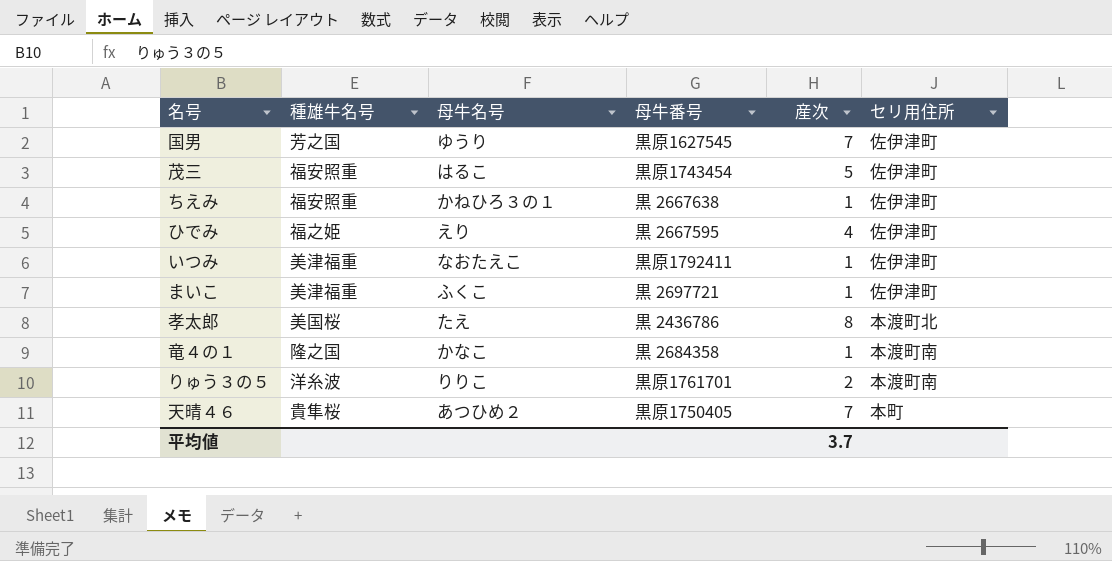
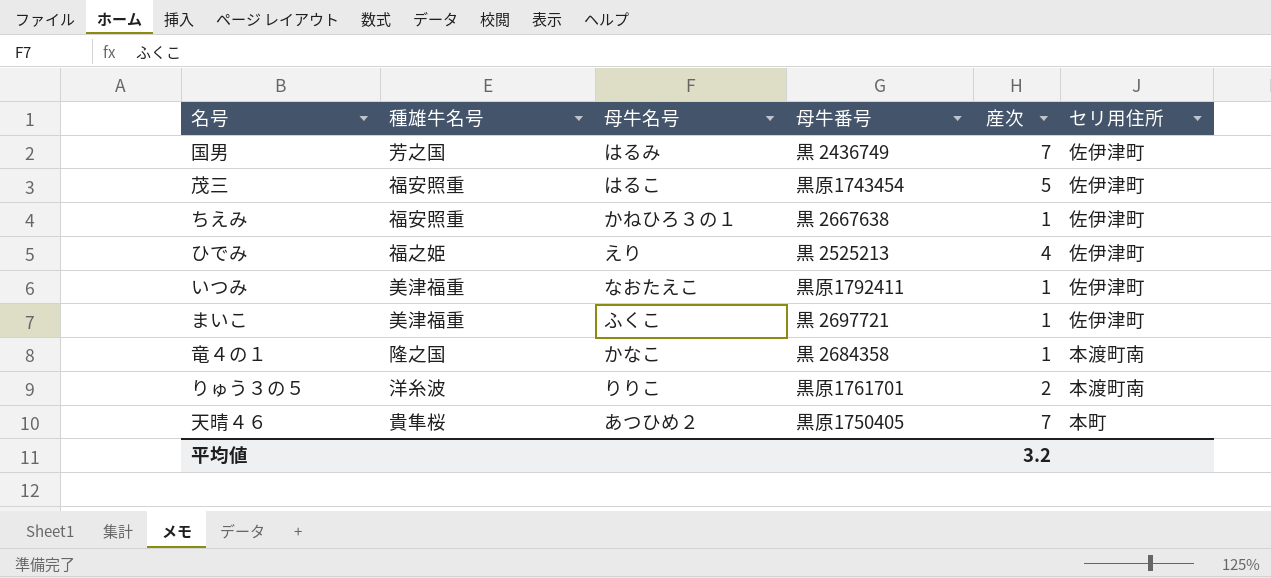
row 孝太郎: 美国桜 | たえ | 黒 2436786 | 8 | 本渡町北 -> none
国男 | 母牛名号: ゆうり -> はるみ
国男 | 母牛番号: 黒原1627545 -> 黒 2436749
ひでみ | 母牛番号: 黒 2667595 -> 黒 2525213
平均値 | 産次: 3.7 -> 3.2

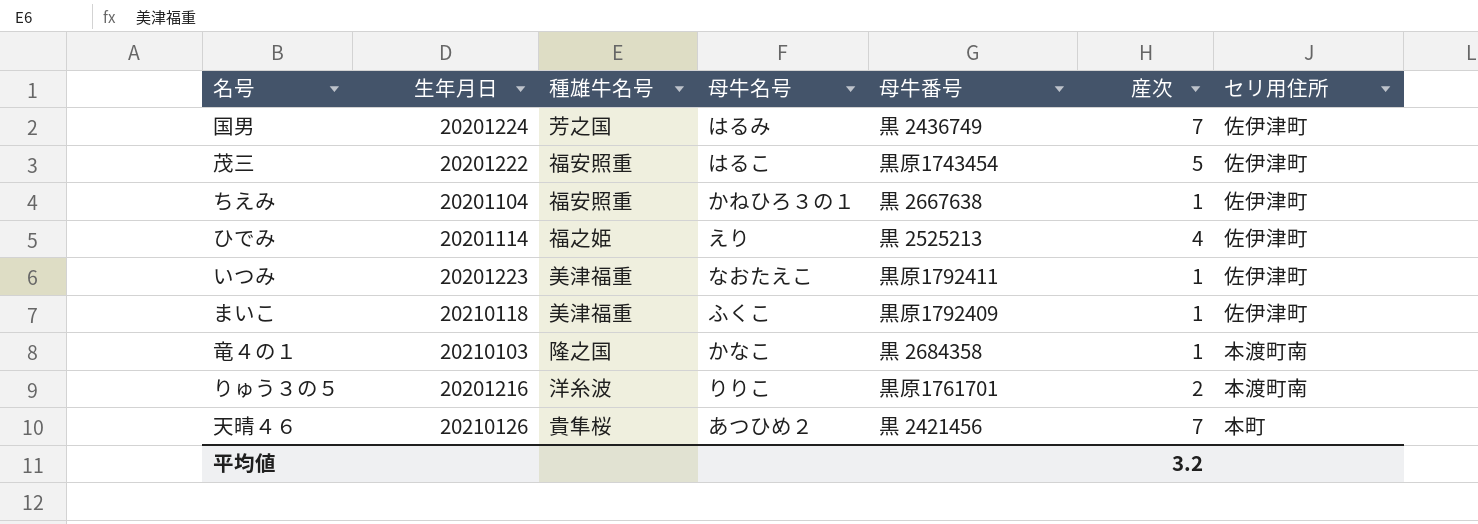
column 生年月日 | position: none -> 2
まいこ | 母牛番号: 黒 2697721 -> 黒原1792409
天晴４６ | 母牛番号: 黒原1750405 -> 黒 2421456

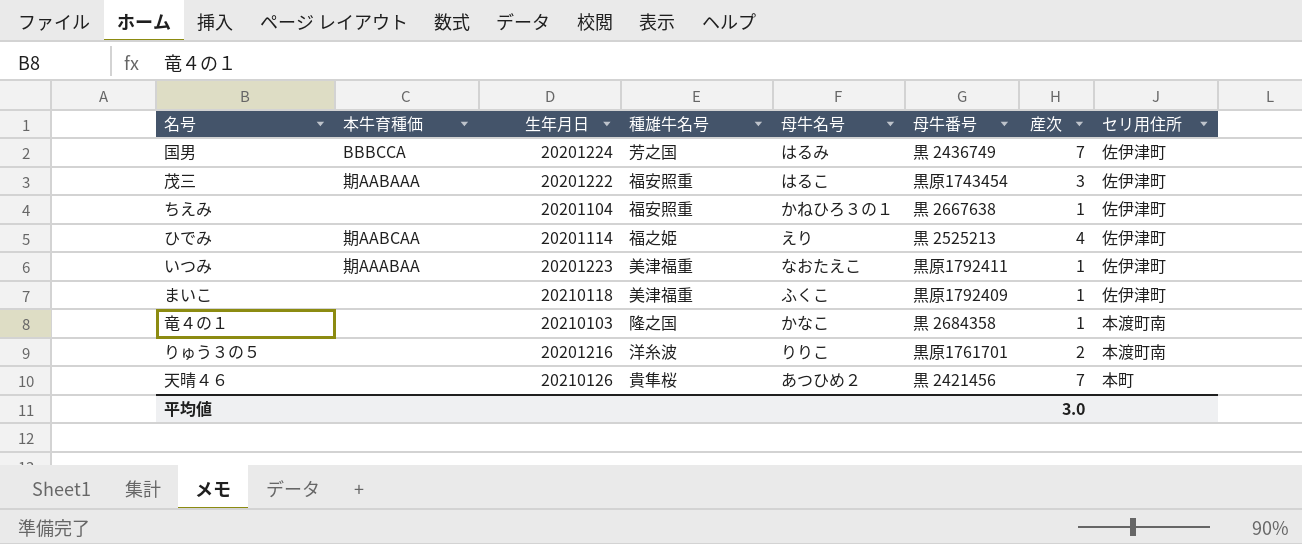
column 本牛育種価 | position: none -> 2
茂三 | 産次: 5 -> 3
平均値 | 産次: 3.2 -> 3.0

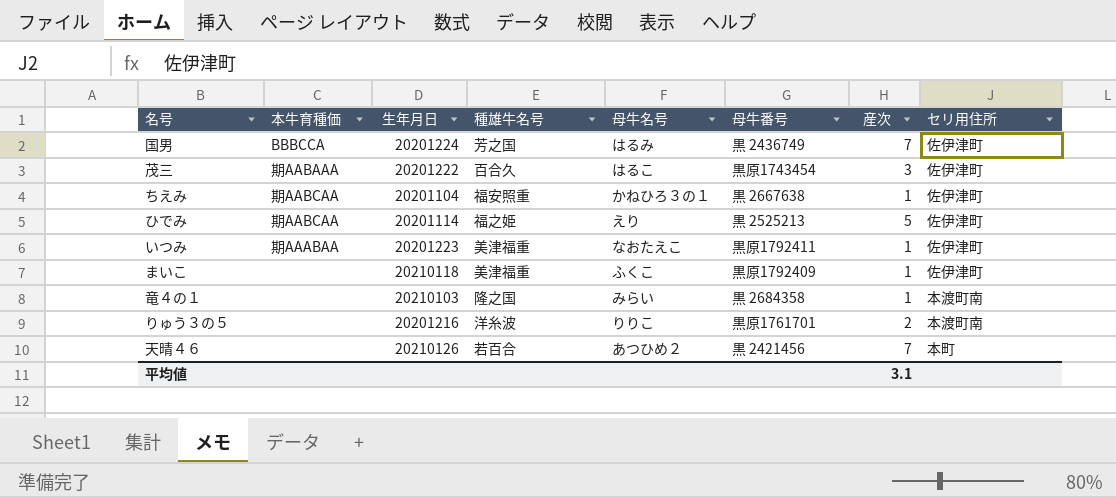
茂三 | 種雄牛名号: 福安照重 -> 百合久
ちえみ | 本牛育種価: none -> 期AABCAA
ひでみ | 産次: 4 -> 5
竜４の１ | 母牛名号: かなこ -> みらい
天晴４６ | 種雄牛名号: 貴隼桜 -> 若百合
平均値 | 産次: 3.0 -> 3.1

